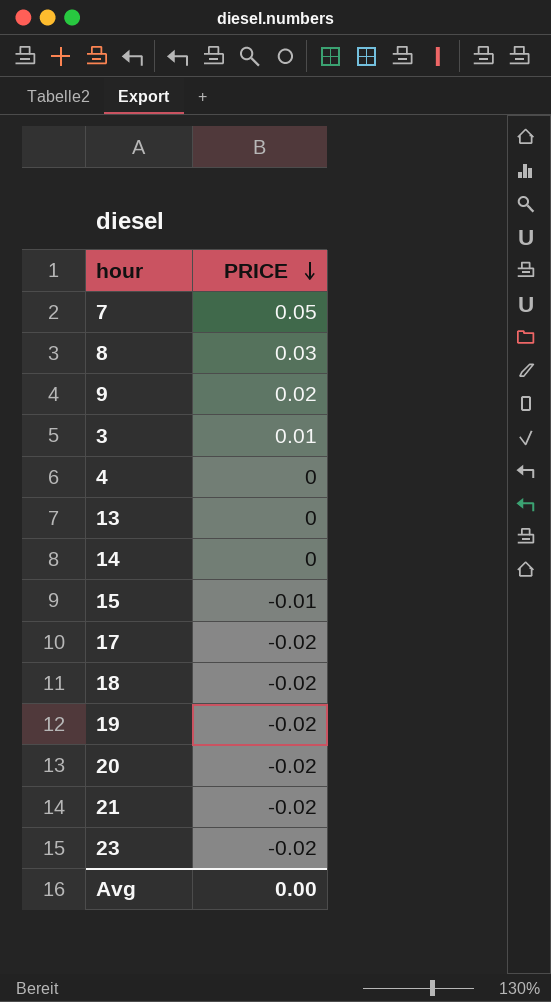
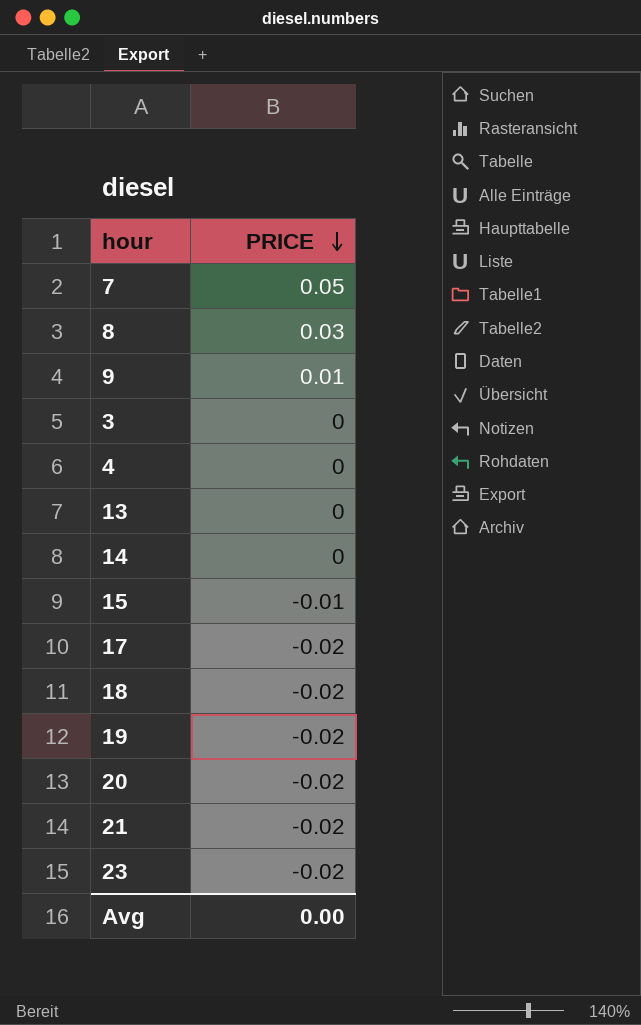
9 | PRICE: 0.02 -> 0.01
3 | PRICE: 0.01 -> 0

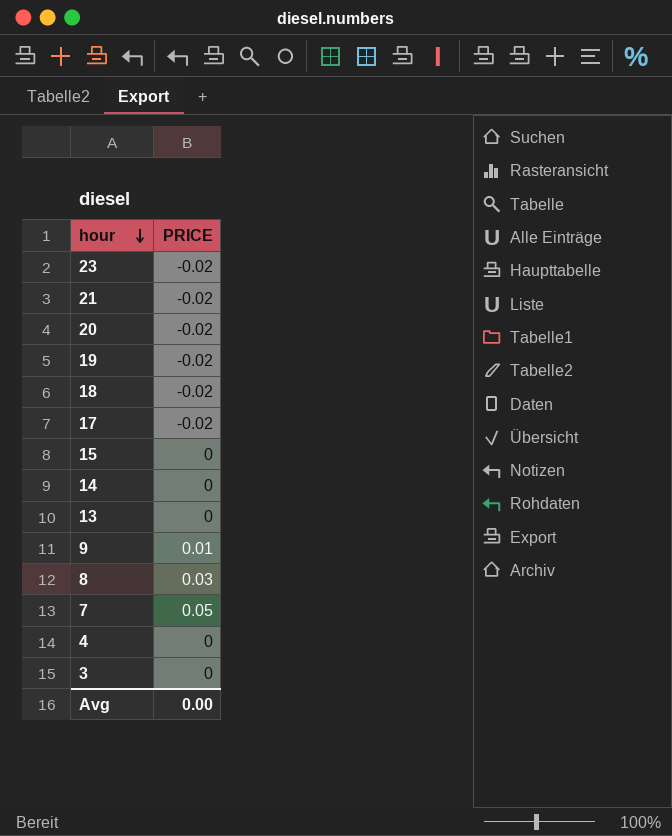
row order: PRICE descending -> hour descending
15 | PRICE: -0.01 -> 0

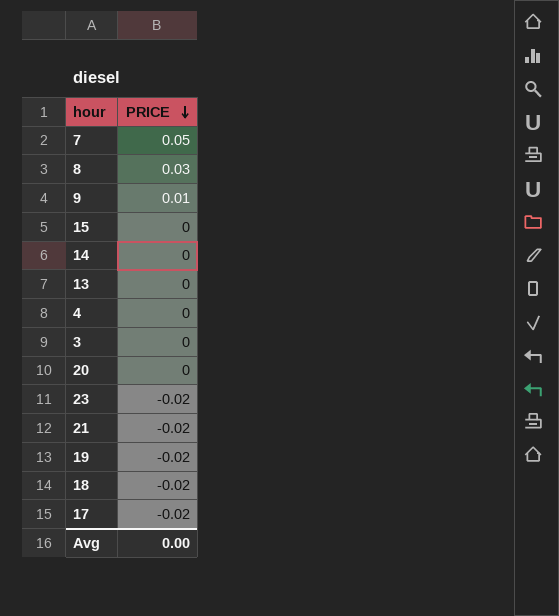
row order: hour descending -> PRICE descending
20 | PRICE: -0.02 -> 0

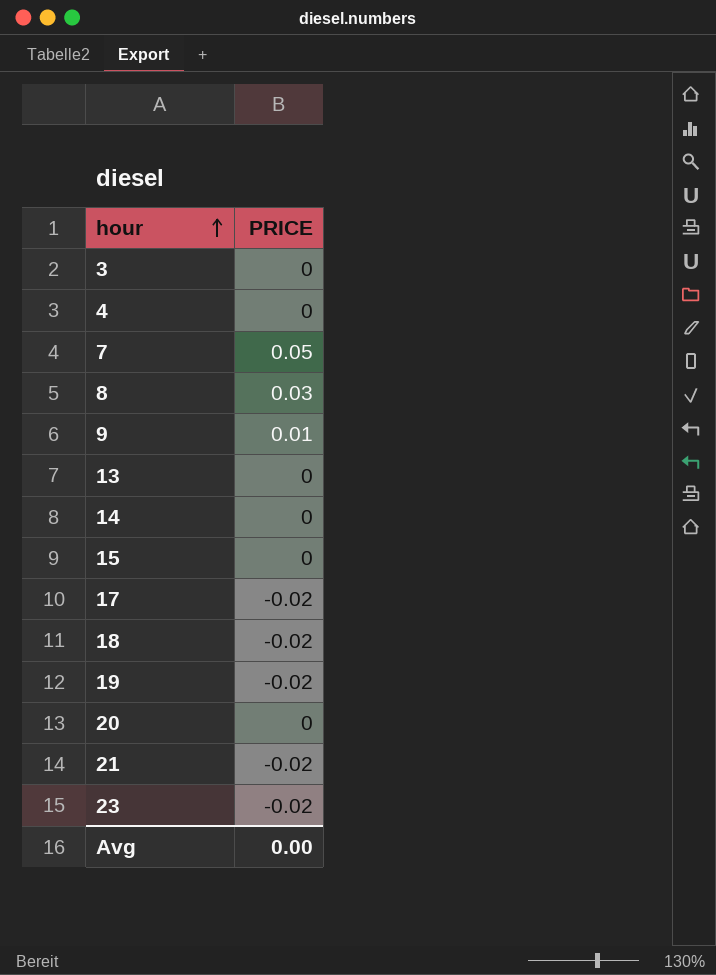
row order: PRICE descending -> hour ascending

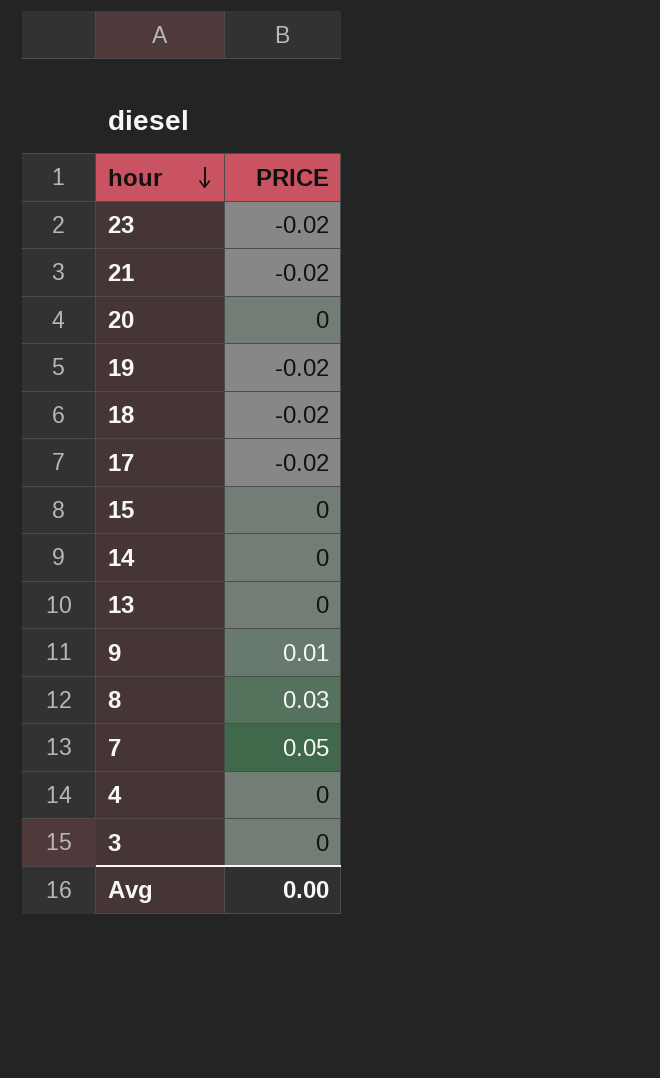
row order: hour ascending -> hour descending

